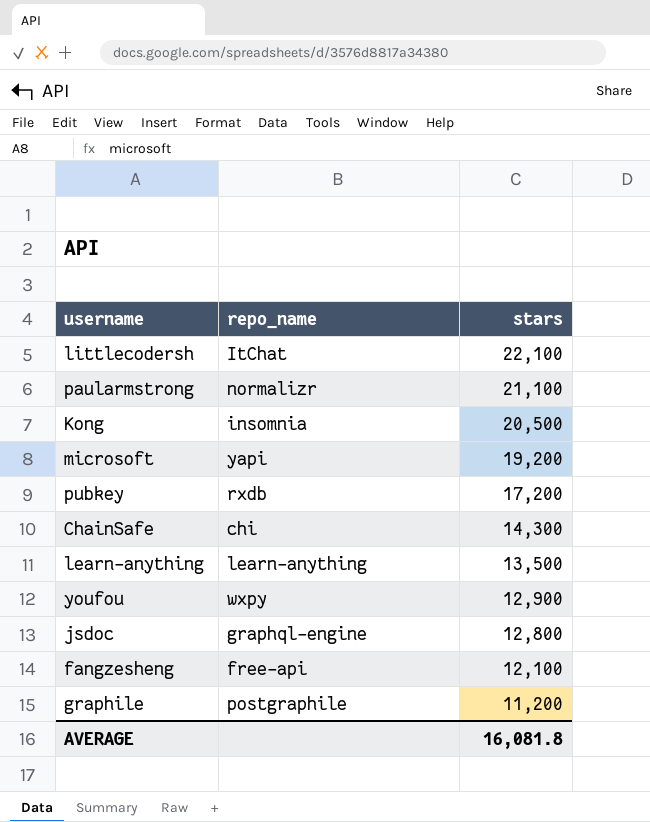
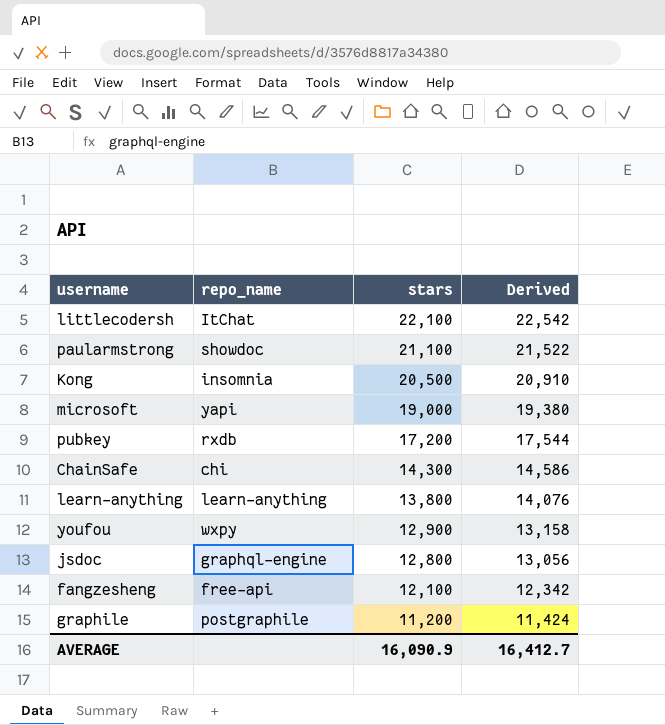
column Derived | formula: none -> [stars] * 1.02
paularmstrong | repo_name: normalizr -> showdoc
microsoft | stars: 19,200 -> 19,000
learn-anything | stars: 13,500 -> 13,800
AVERAGE | stars: 16,081.8 -> 16,090.9

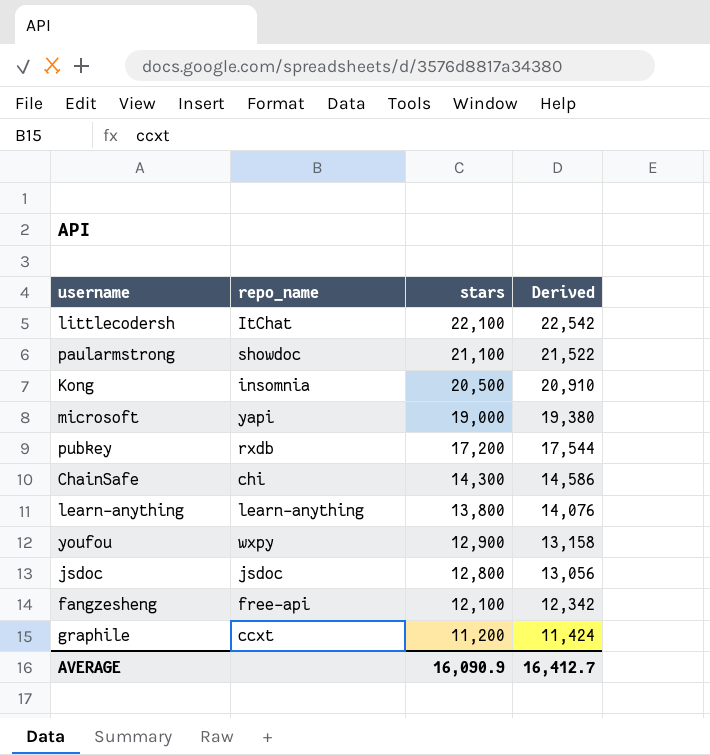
jsdoc | repo_name: graphql-engine -> jsdoc
graphile | repo_name: postgraphile -> ccxt

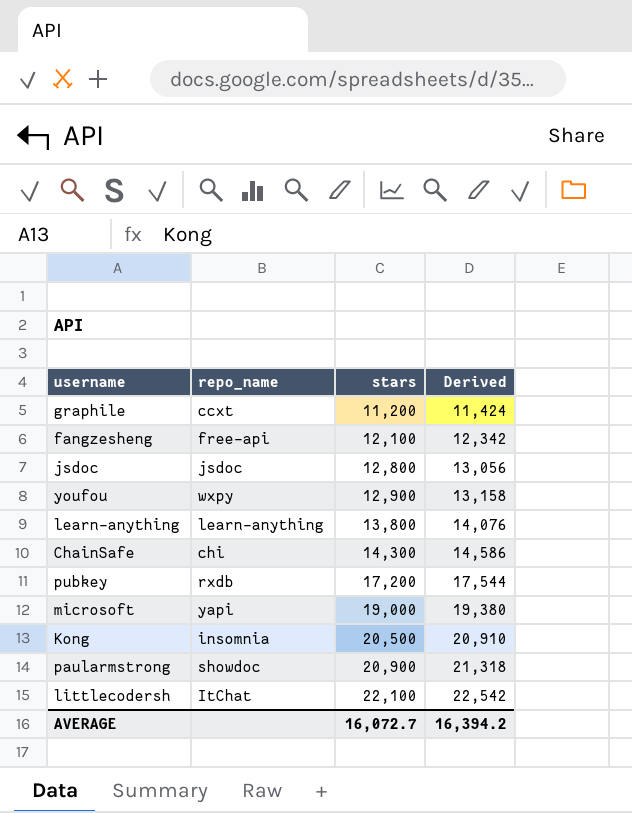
row order: stars descending -> stars ascending
paularmstrong | stars: 21,100 -> 20,900
paularmstrong | Derived: 21,522 -> 21,318
AVERAGE | stars: 16,090.9 -> 16,072.7
AVERAGE | Derived: 16,412.7 -> 16,394.2

